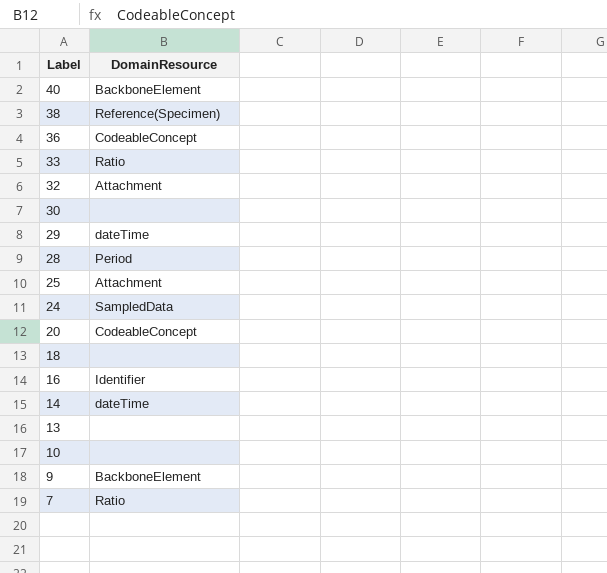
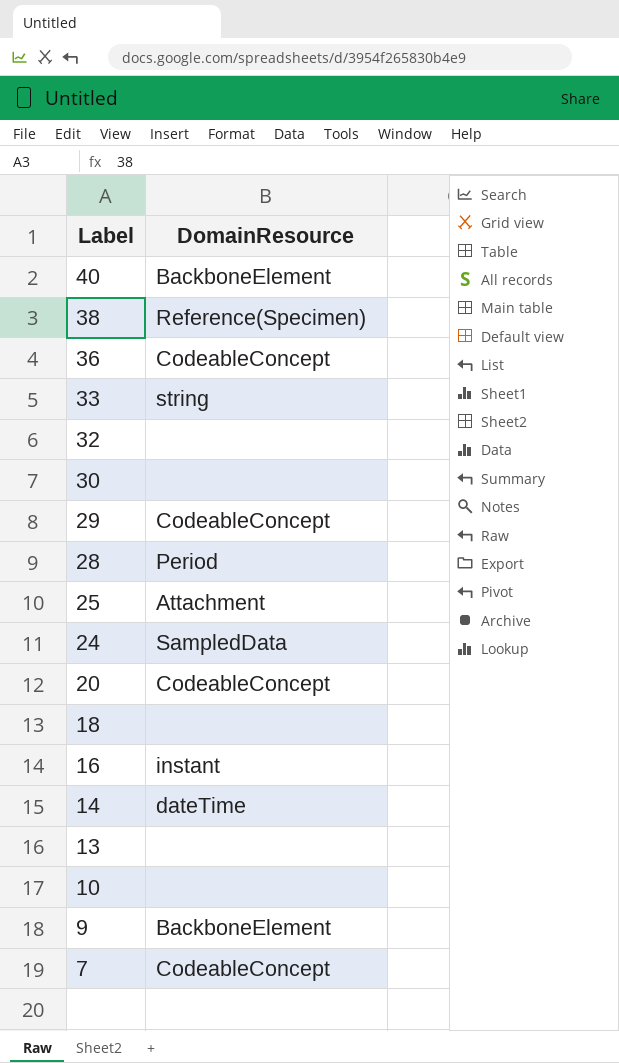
33 | DomainResource: Ratio -> string
32 | DomainResource: Attachment -> none
29 | DomainResource: dateTime -> CodeableConcept
16 | DomainResource: Identifier -> instant
7 | DomainResource: Ratio -> CodeableConcept

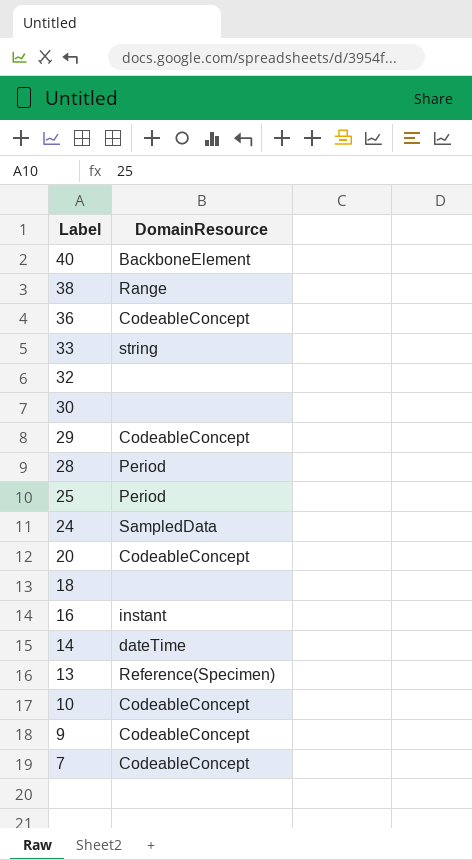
38 | DomainResource: Reference(Specimen) -> Range
25 | DomainResource: Attachment -> Period
13 | DomainResource: none -> Reference(Specimen)
10 | DomainResource: none -> CodeableConcept
9 | DomainResource: BackboneElement -> CodeableConcept

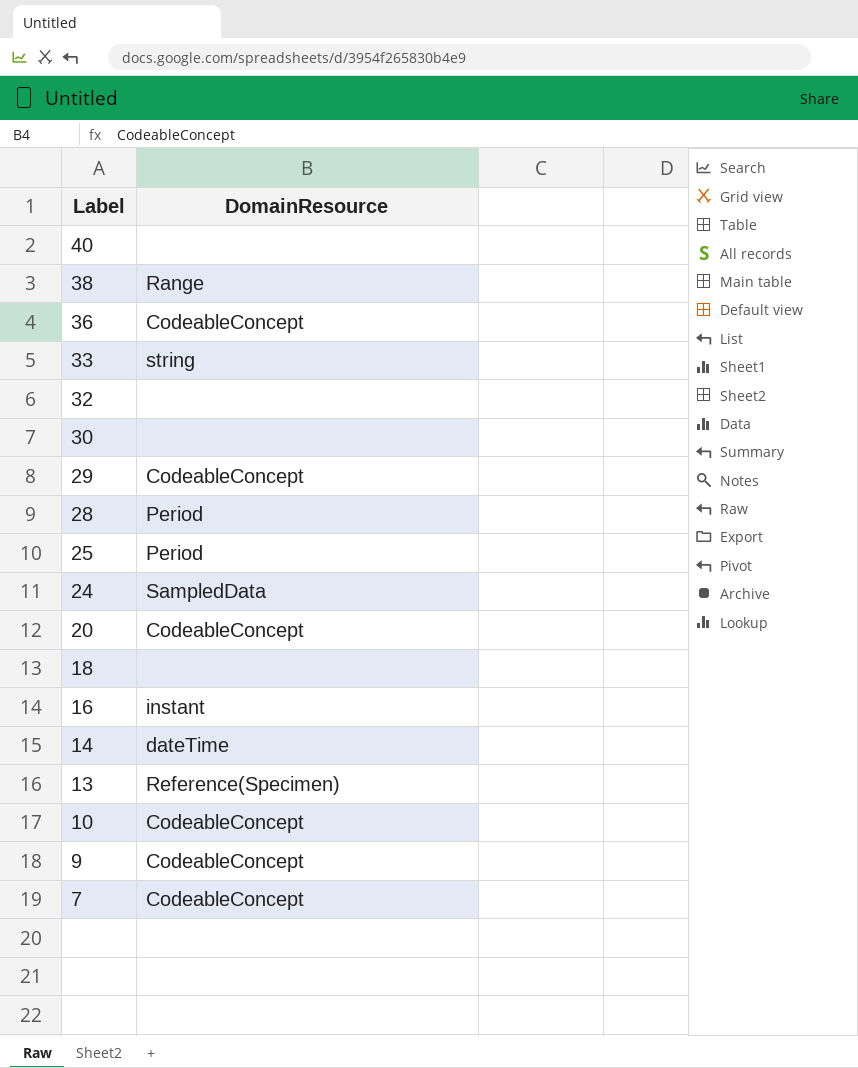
40 | DomainResource: BackboneElement -> none

